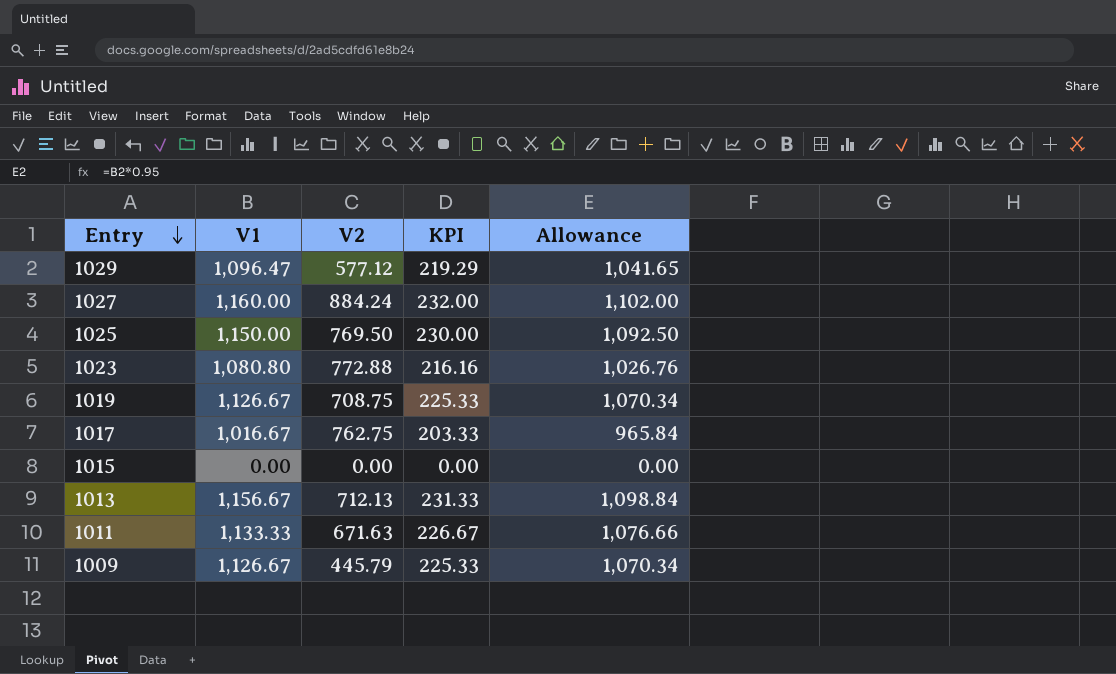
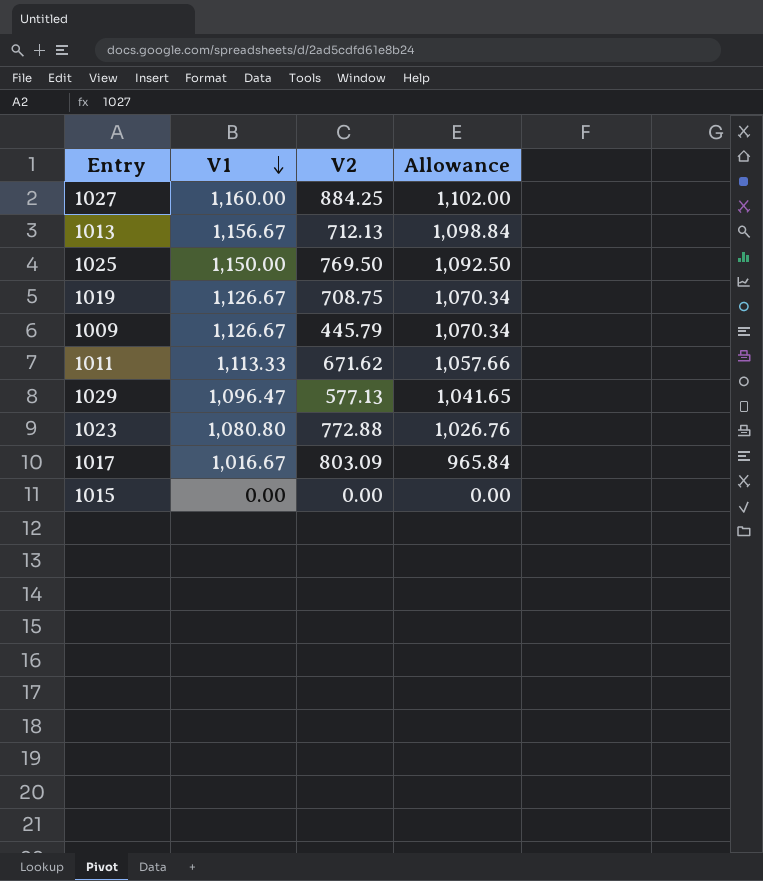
row order: Entry descending -> V1 descending
column KPI | formula: [V1] * 0.2 -> none
1027 | V2: 884.24 -> 884.25
1011 | V1: 1,133.33 -> 1,113.33
1011 | V2: 671.63 -> 671.62
1011 | Allowance: 1,076.66 -> 1,057.66
1029 | V2: 577.12 -> 577.13
1017 | V2: 762.75 -> 803.09

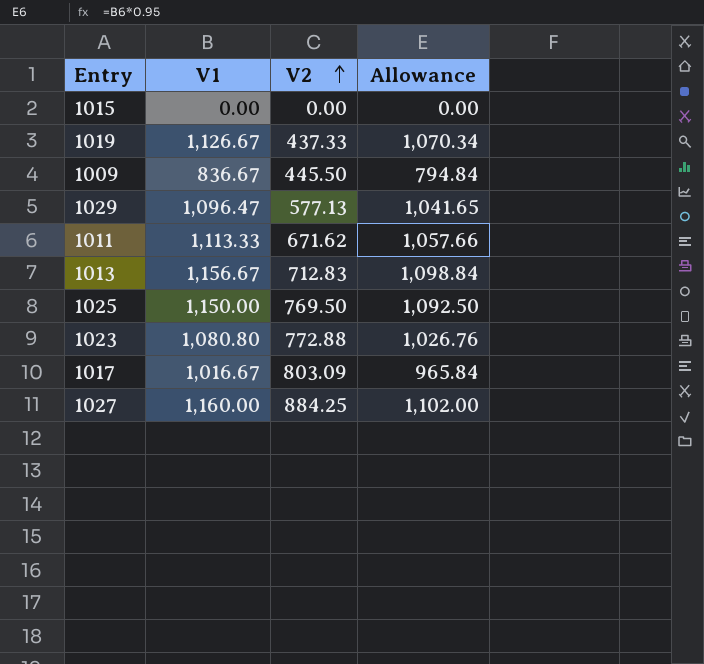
row order: V1 descending -> V2 ascending
1019 | V2: 708.75 -> 437.33
1009 | V1: 1,126.67 -> 836.67
1009 | V2: 445.79 -> 445.50
1009 | Allowance: 1,070.34 -> 794.84
1013 | V2: 712.13 -> 712.83

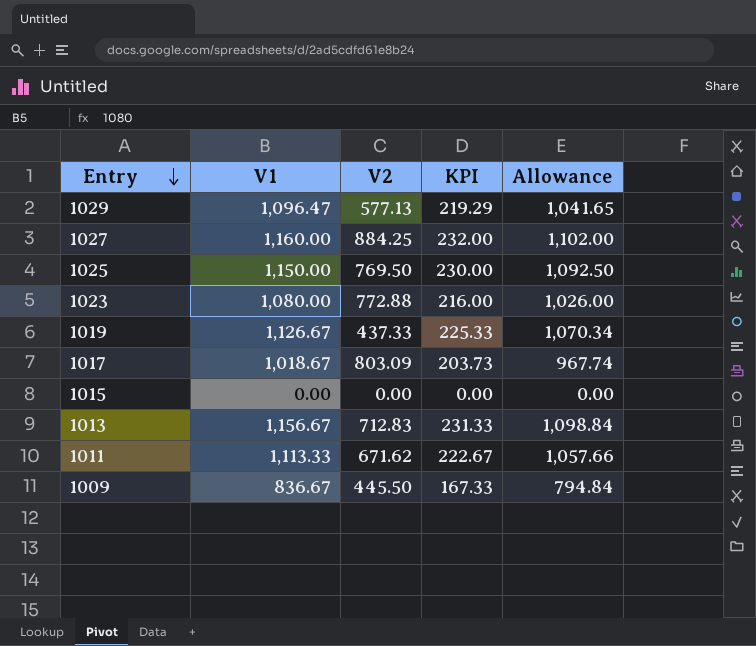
row order: V2 ascending -> Entry descending
column KPI | formula: none -> [V1] * 0.2
1023 | V1: 1,080.80 -> 1,080.00
1023 | Allowance: 1,026.76 -> 1,026.00
1017 | V1: 1,016.67 -> 1,018.67
1017 | Allowance: 965.84 -> 967.74

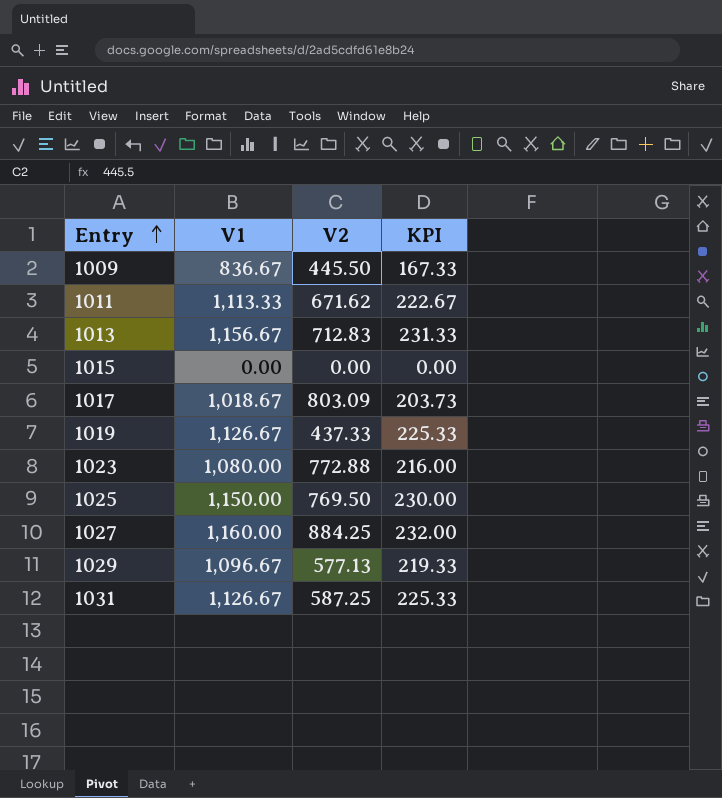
row order: Entry descending -> Entry ascending
column Allowance | formula: [V1] * 0.95 -> none
1029 | V1: 1,096.47 -> 1,096.67
1029 | KPI: 219.29 -> 219.33
row 1031: none -> 1,126.67 | 587.25 | 225.33

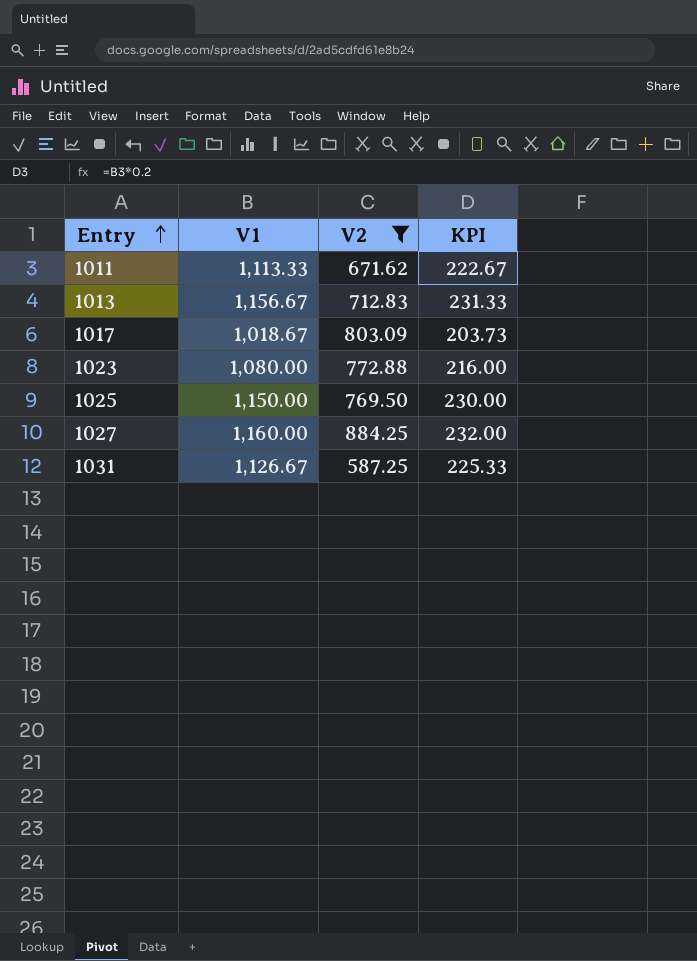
filter: none -> V2 >= 587.25

